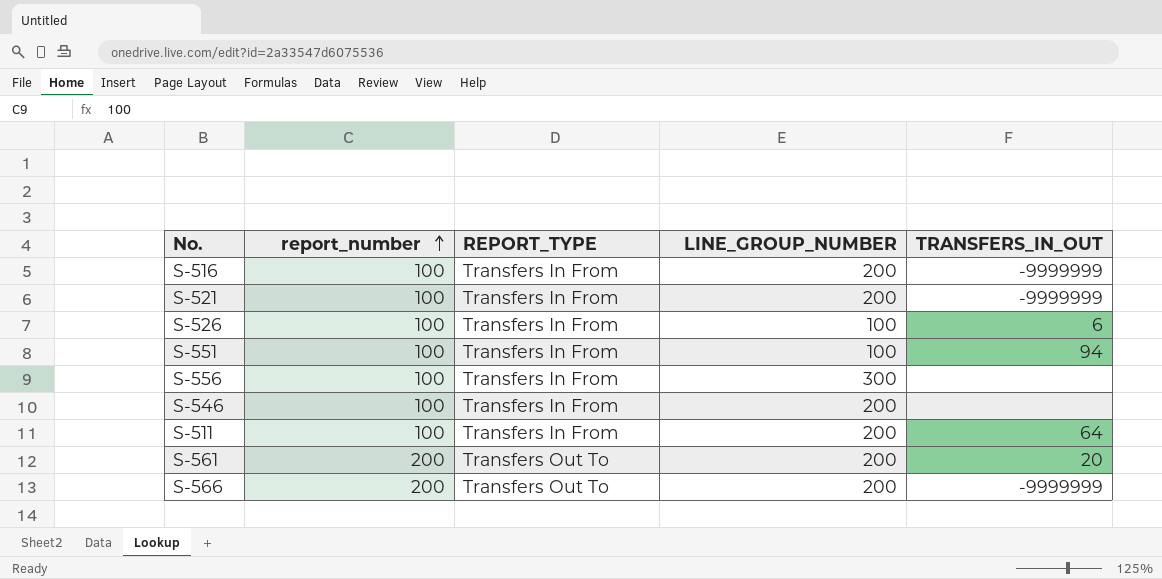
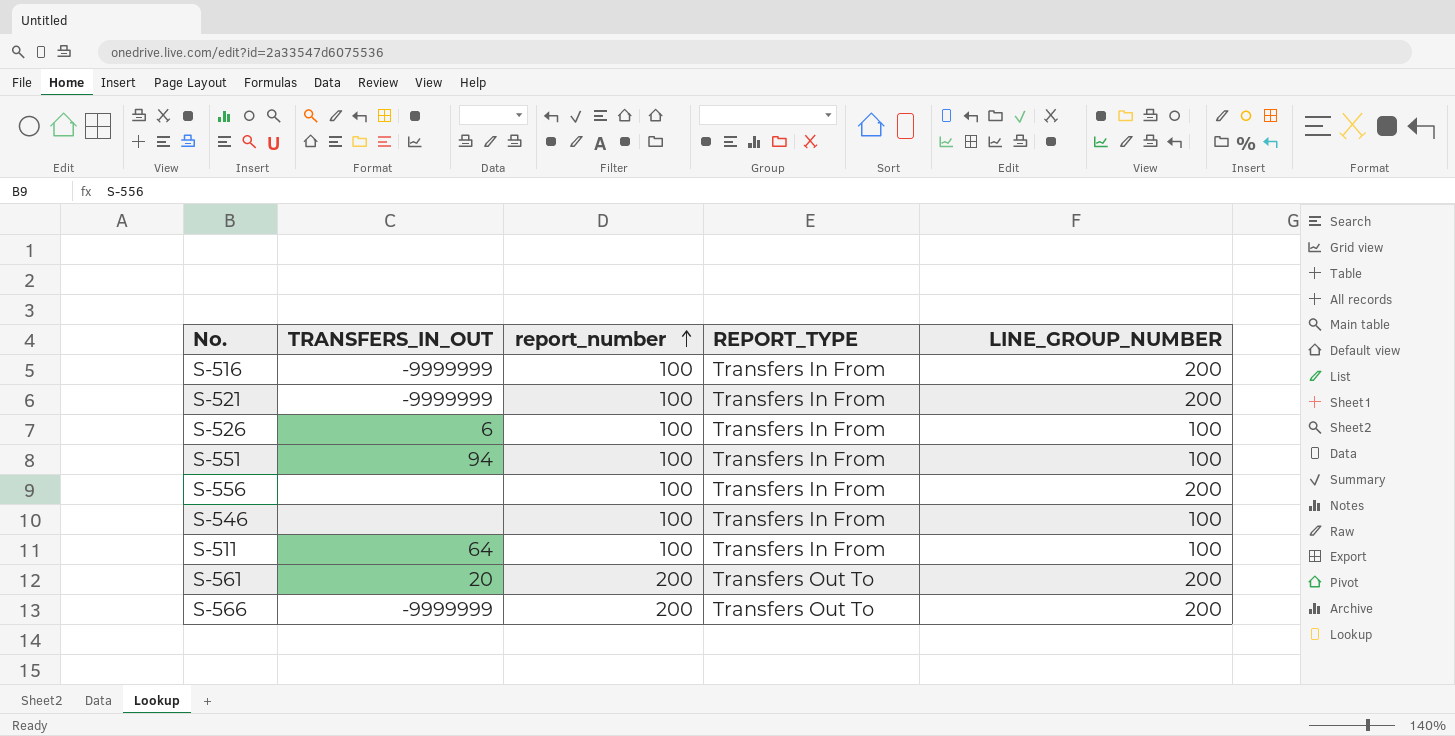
column TRANSFERS_IN_OUT | position: 5 -> 2
S-556 | LINE_GROUP_NUMBER: 300 -> 200
S-546 | LINE_GROUP_NUMBER: 200 -> 100
S-511 | LINE_GROUP_NUMBER: 200 -> 100

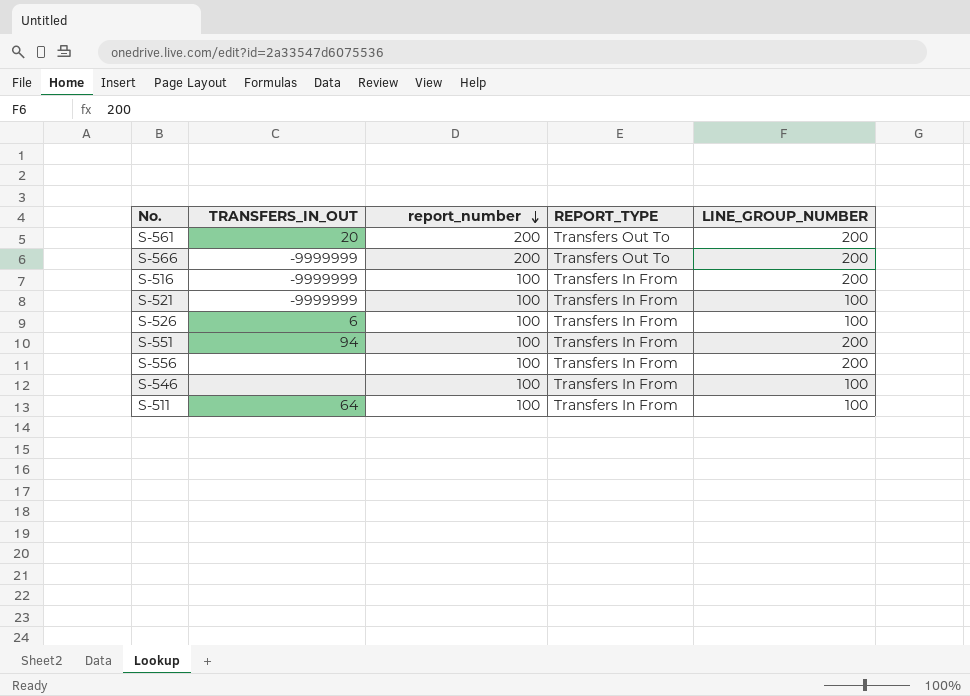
row order: report_number ascending -> report_number descending
S-521 | LINE_GROUP_NUMBER: 200 -> 100
S-551 | LINE_GROUP_NUMBER: 100 -> 200

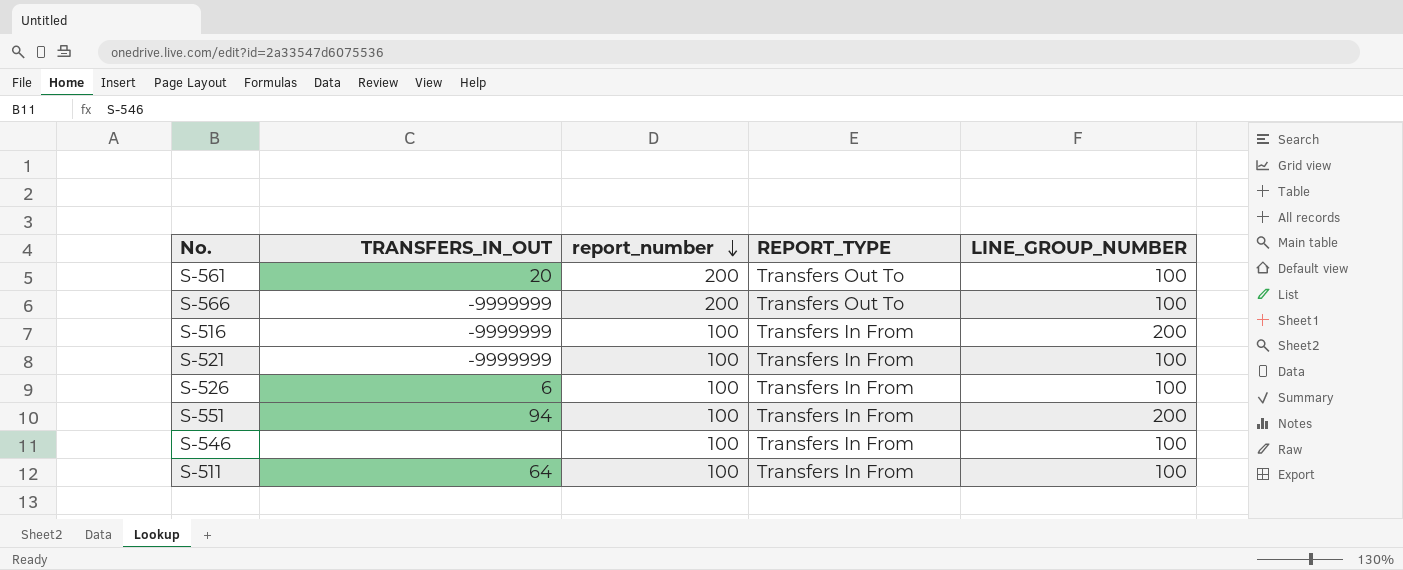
row S-556: none | 100 | Transfers In From | 200 -> none
S-561 | LINE_GROUP_NUMBER: 200 -> 100
S-566 | LINE_GROUP_NUMBER: 200 -> 100

